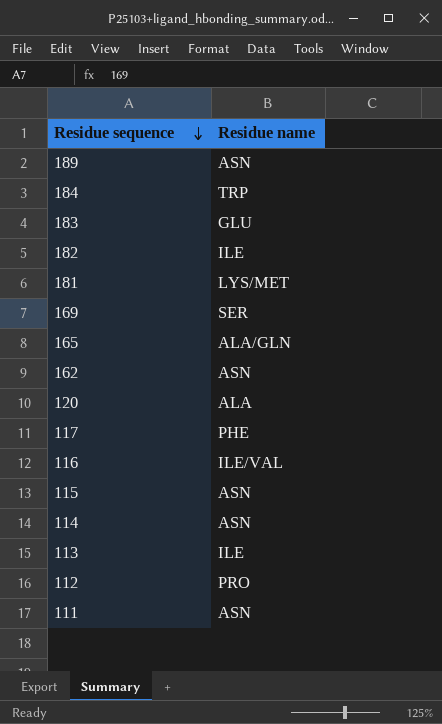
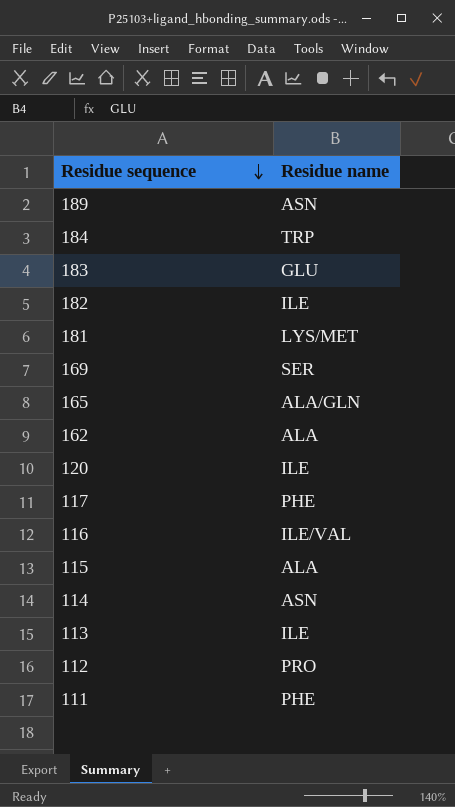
162 | Residue name: ASN -> ALA
120 | Residue name: ALA -> ILE
115 | Residue name: ASN -> ALA
111 | Residue name: ASN -> PHE

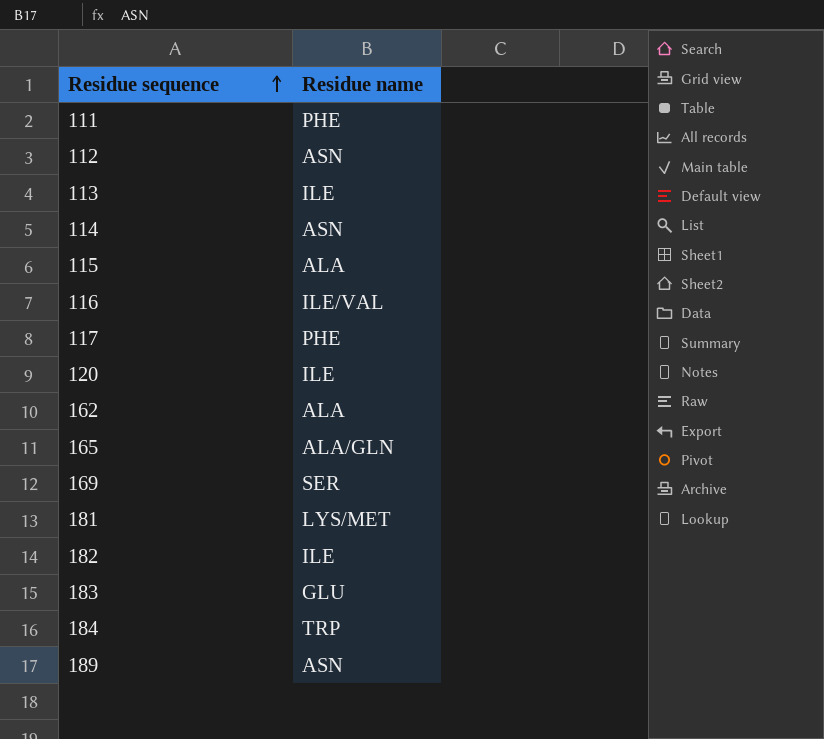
row order: Residue sequence descending -> Residue sequence ascending
112 | Residue name: PRO -> ASN

